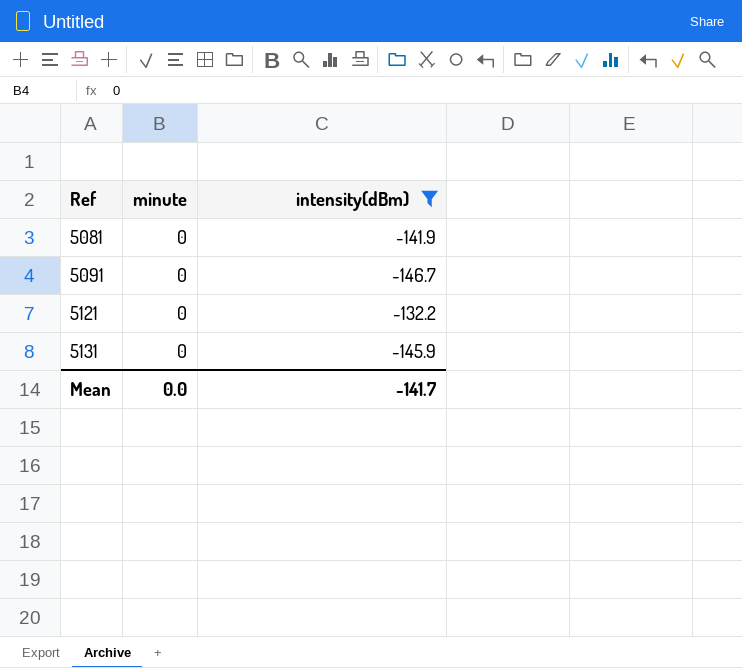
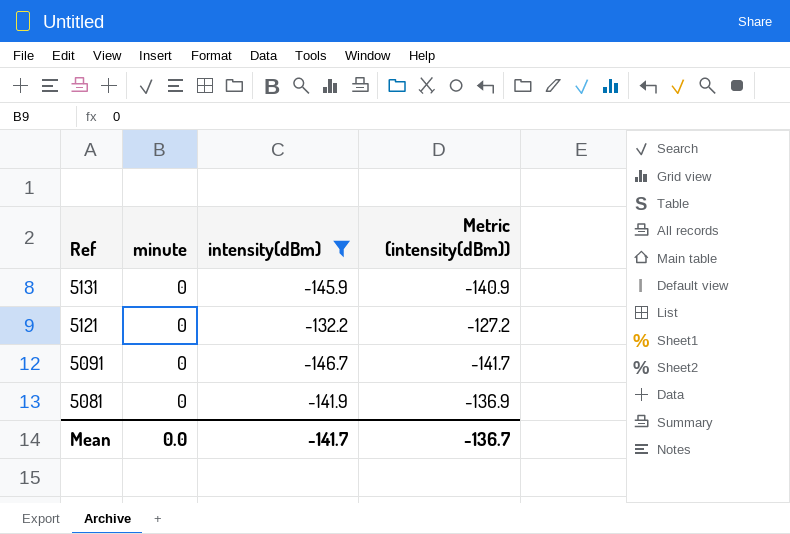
row order: Ref ascending -> Ref descending
column Metric (intensity(dBm)) | formula: none -> [intensity(dBm)] + 5

